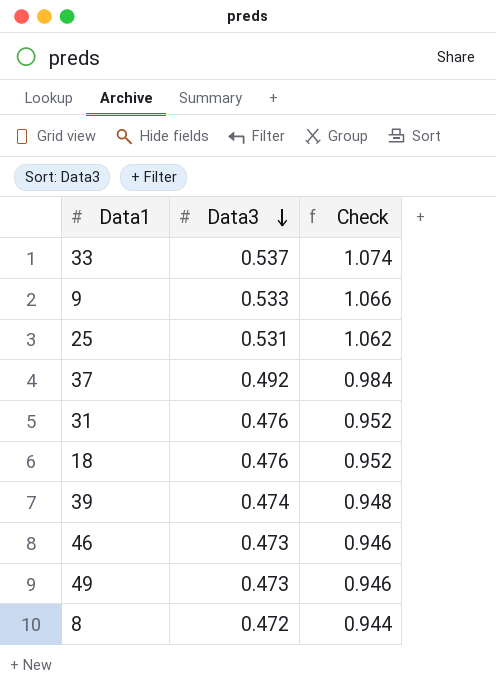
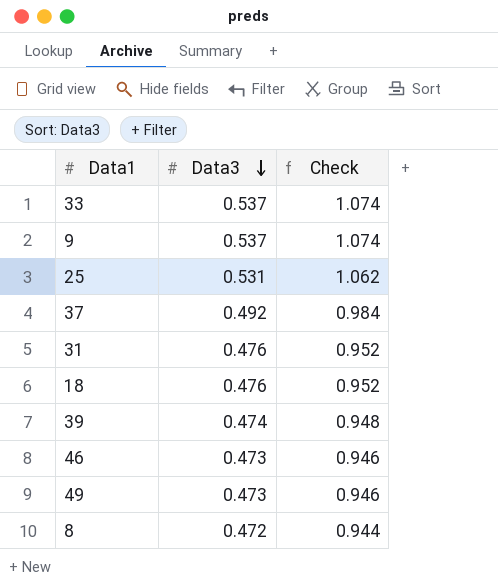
9 | Data3: 0.533 -> 0.537
9 | Check: 1.066 -> 1.074

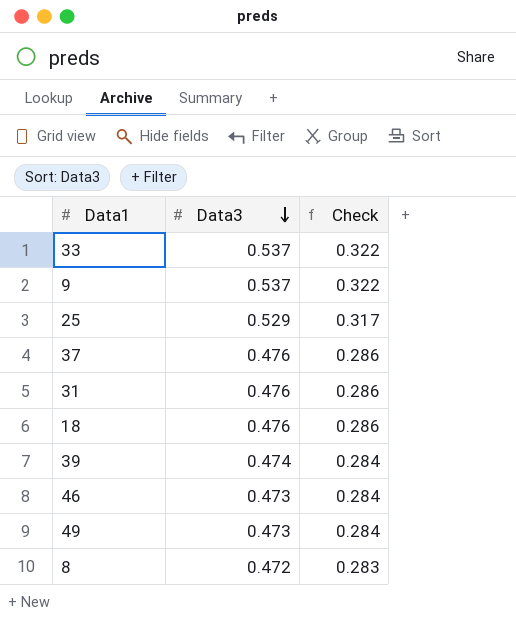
column Check | formula: [Data3] * 2 -> [Data3] * 0.6
25 | Data3: 0.531 -> 0.529
37 | Data3: 0.492 -> 0.476

